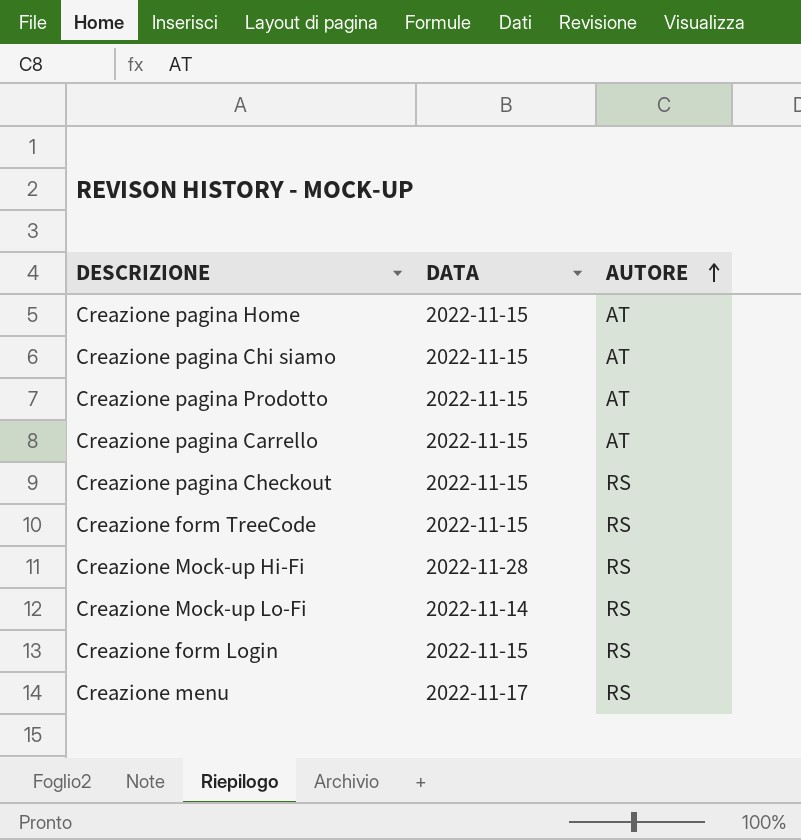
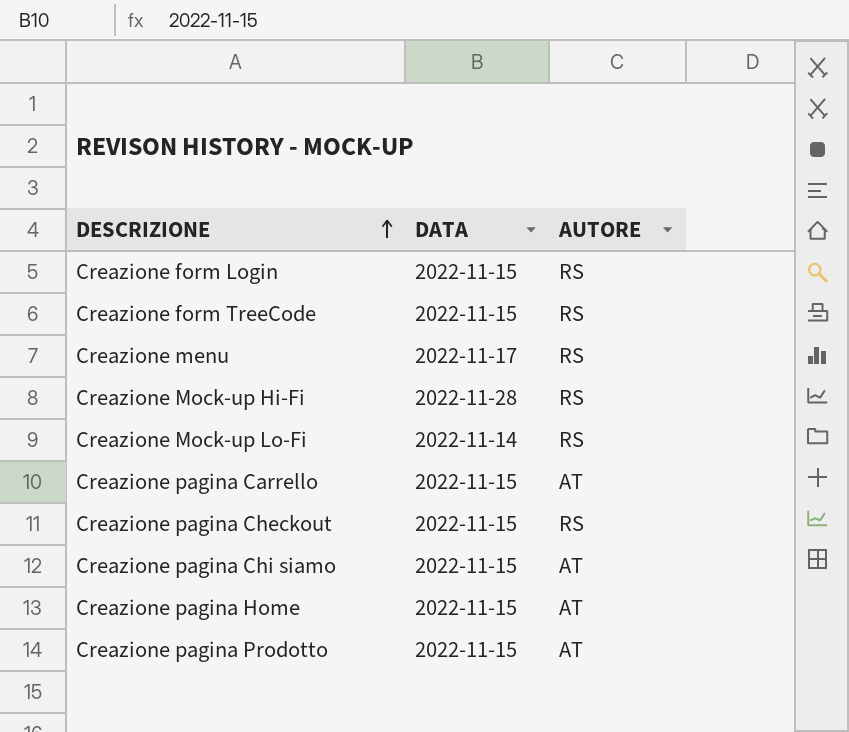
row order: AUTORE ascending -> DESCRIZIONE ascending

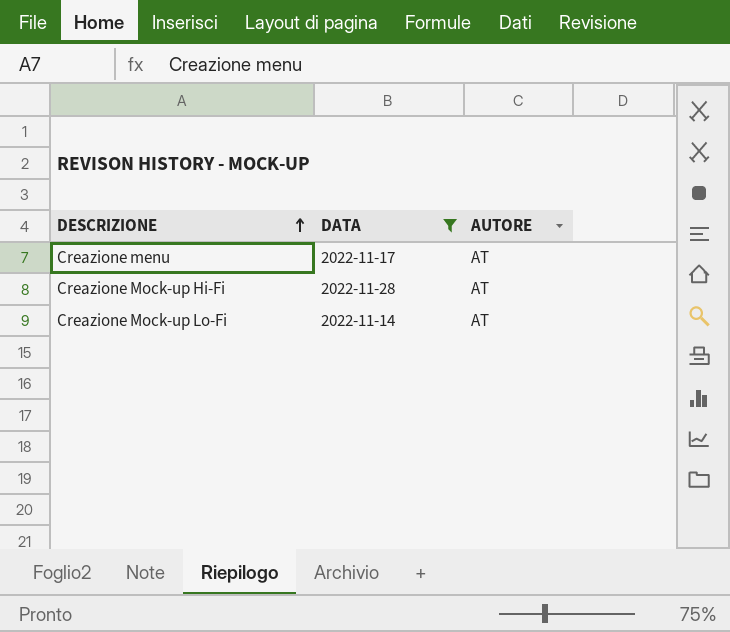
filter: none -> DATA != 2022-11-15
Creazione menu | AUTORE: RS -> AT
Creazione Mock-up Hi-Fi | AUTORE: RS -> AT
Creazione Mock-up Lo-Fi | AUTORE: RS -> AT

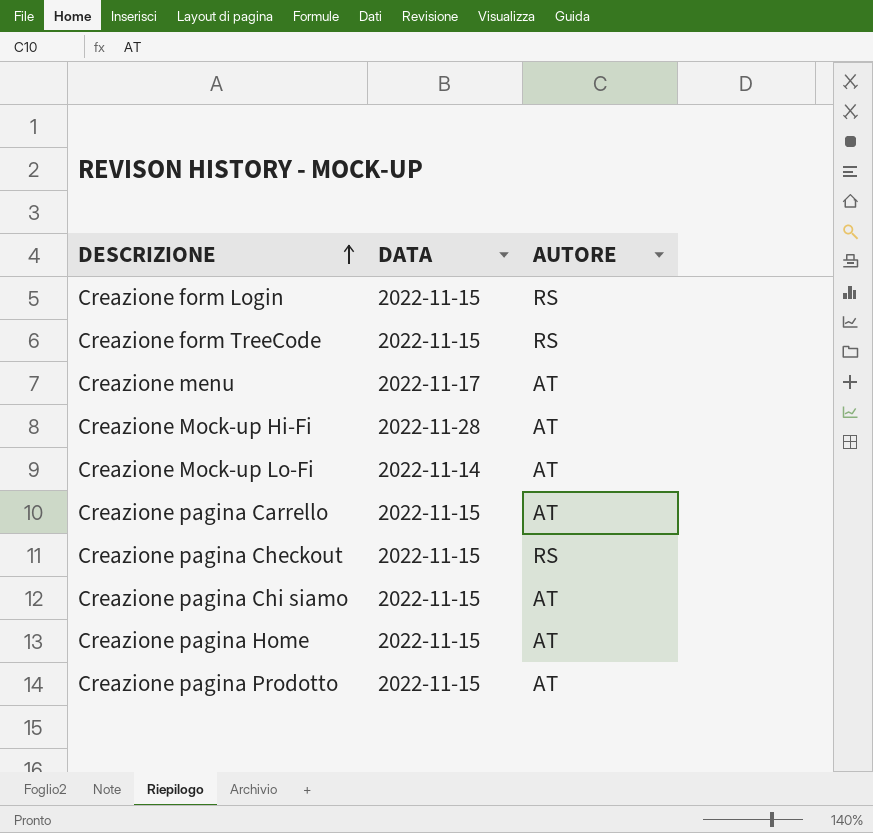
filter: DATA != 2022-11-15 -> none

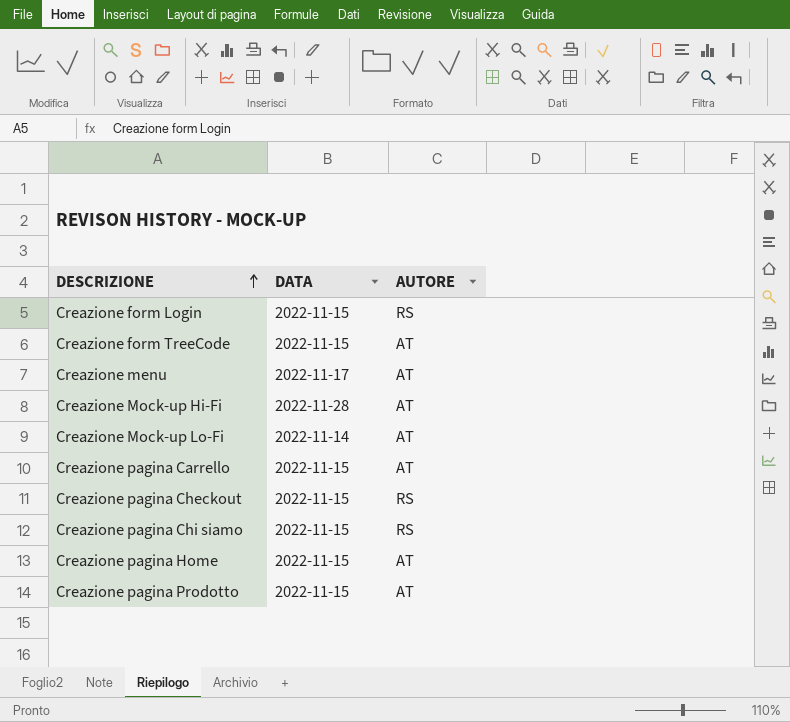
Creazione form TreeCode | AUTORE: RS -> AT
Creazione pagina Chi siamo | AUTORE: AT -> RS

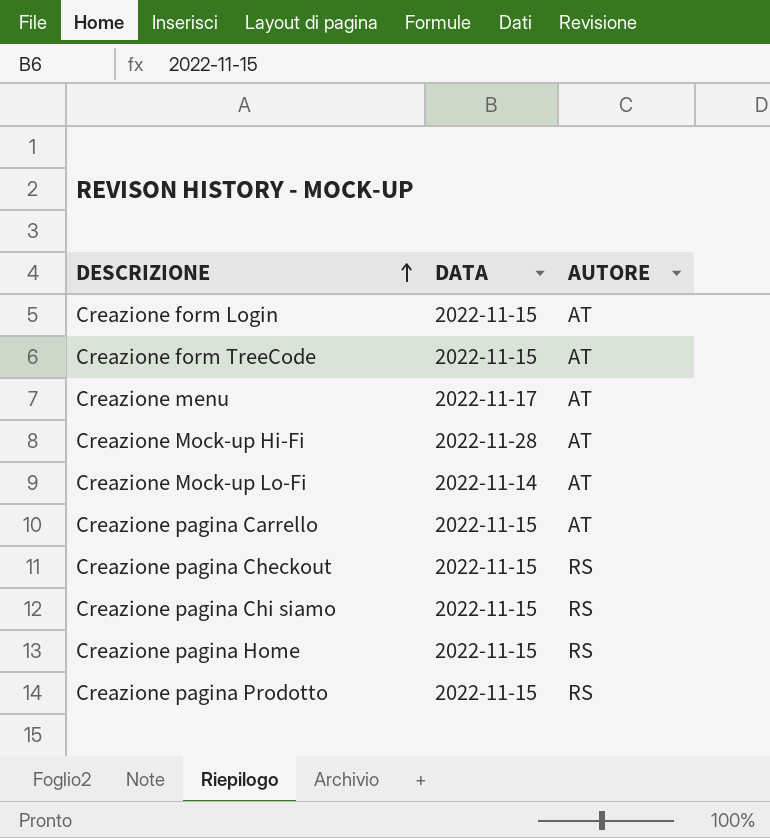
Creazione form Login | AUTORE: RS -> AT
Creazione pagina Home | AUTORE: AT -> RS
Creazione pagina Prodotto | AUTORE: AT -> RS

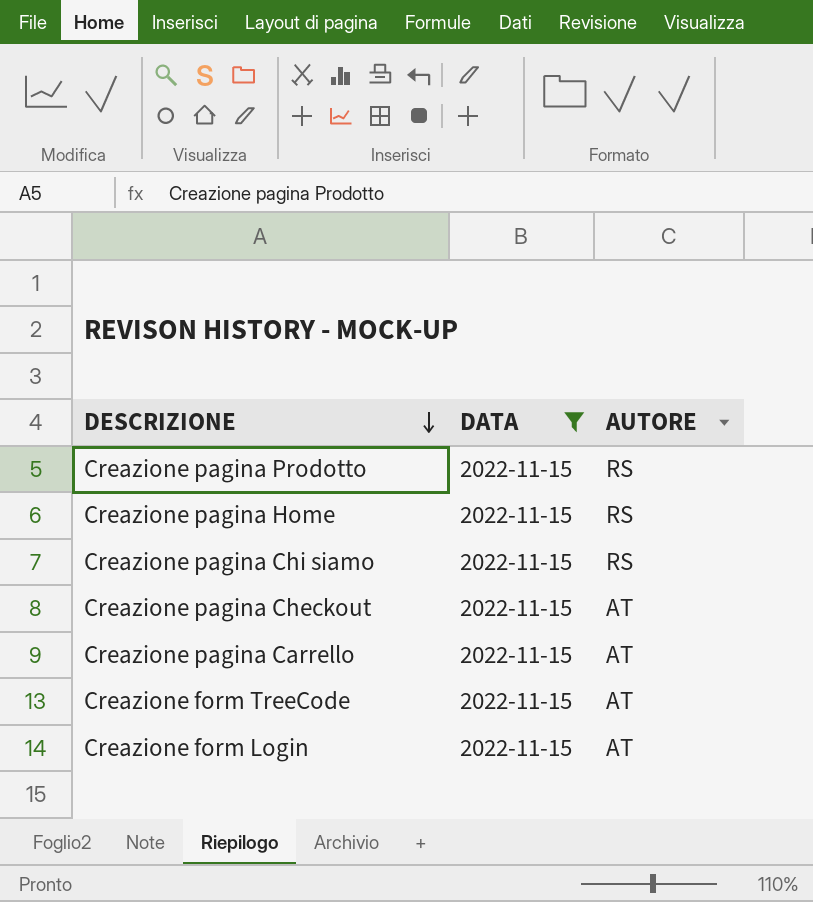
filter: none -> DATA = 2022-11-15
row order: DESCRIZIONE ascending -> DESCRIZIONE descending
Creazione pagina Checkout | AUTORE: RS -> AT

